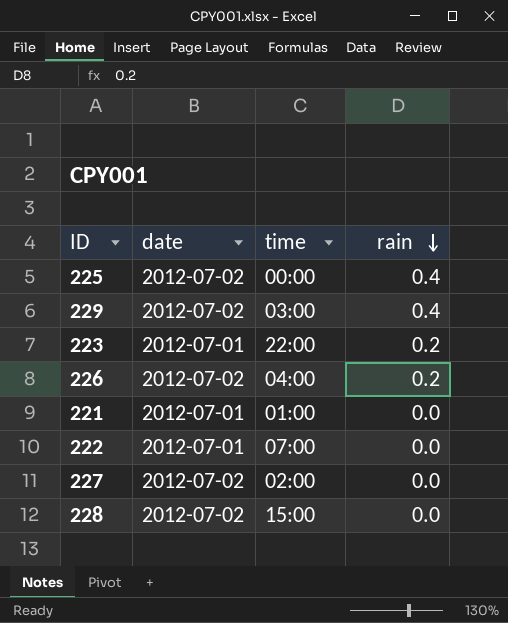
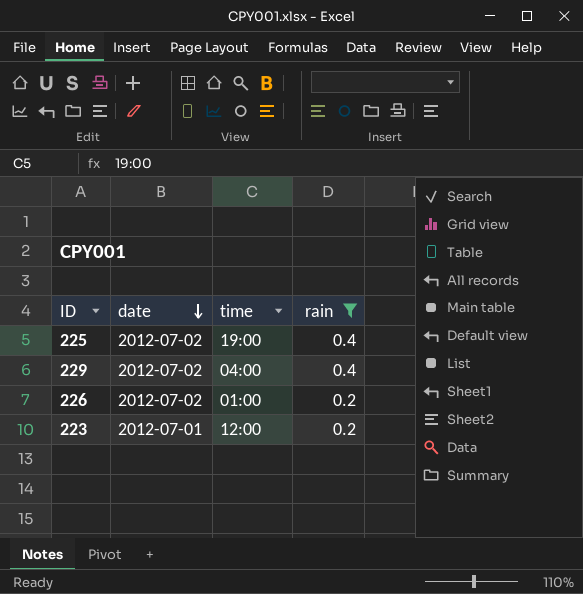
filter: none -> rain != 0.0
row order: rain descending -> date descending
225 | time: 00:00 -> 19:00
229 | time: 03:00 -> 04:00
226 | time: 04:00 -> 01:00
223 | time: 22:00 -> 12:00

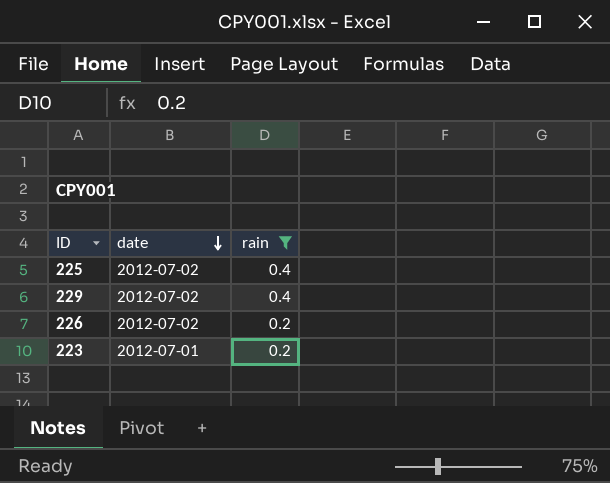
column time | position: 3 -> none

